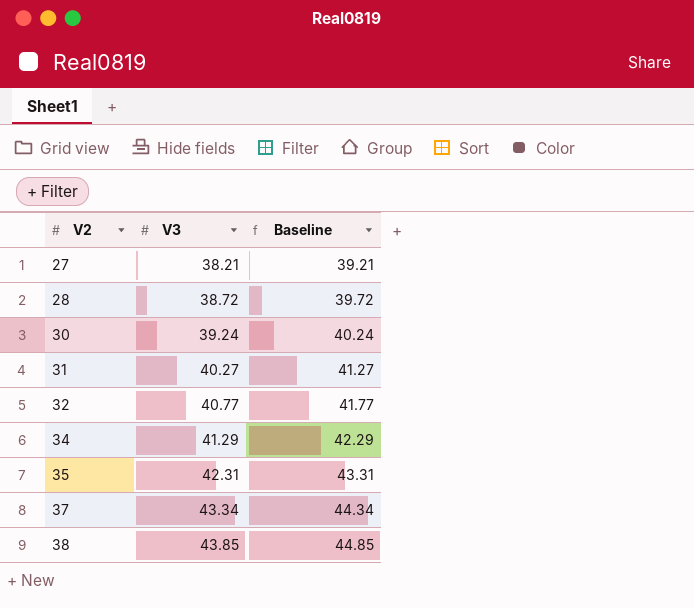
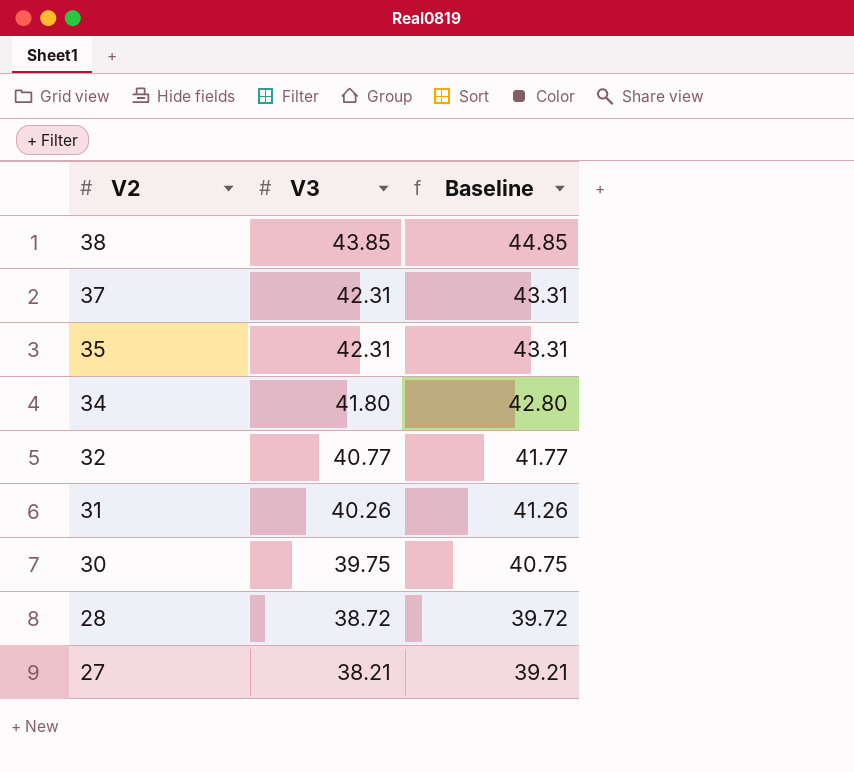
row order: V2 ascending -> V2 descending
37 | V3: 43.34 -> 42.31
37 | Baseline: 44.34 -> 43.31
34 | V3: 41.29 -> 41.80
34 | Baseline: 42.29 -> 42.80
31 | V3: 40.27 -> 40.26
31 | Baseline: 41.27 -> 41.26
30 | V3: 39.24 -> 39.75
30 | Baseline: 40.24 -> 40.75

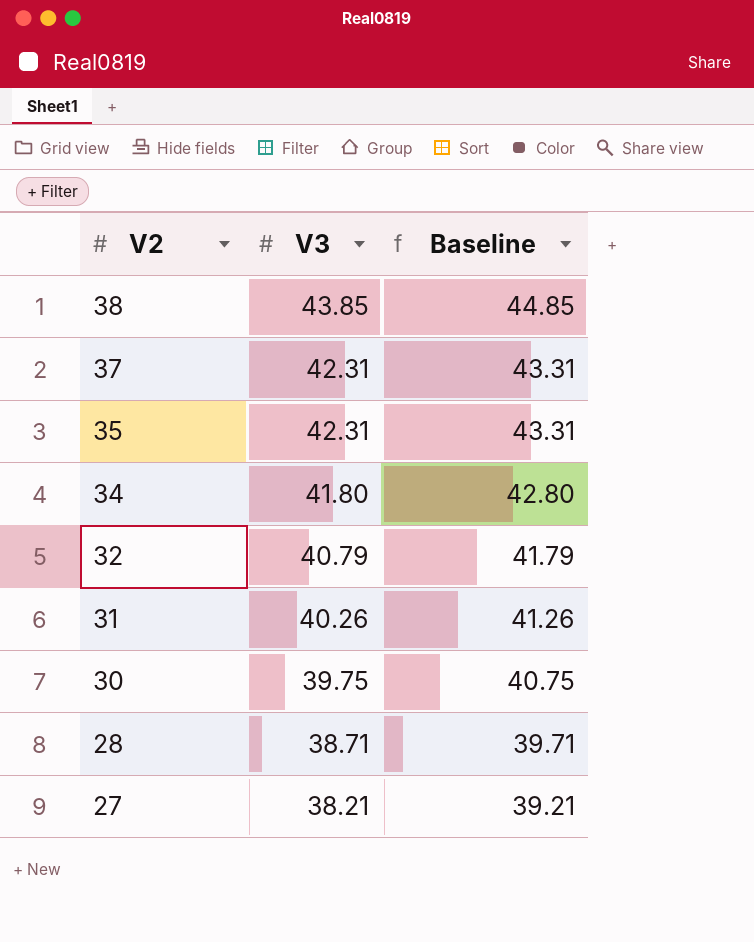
32 | V3: 40.77 -> 40.79
32 | Baseline: 41.77 -> 41.79
28 | V3: 38.72 -> 38.71
28 | Baseline: 39.72 -> 39.71

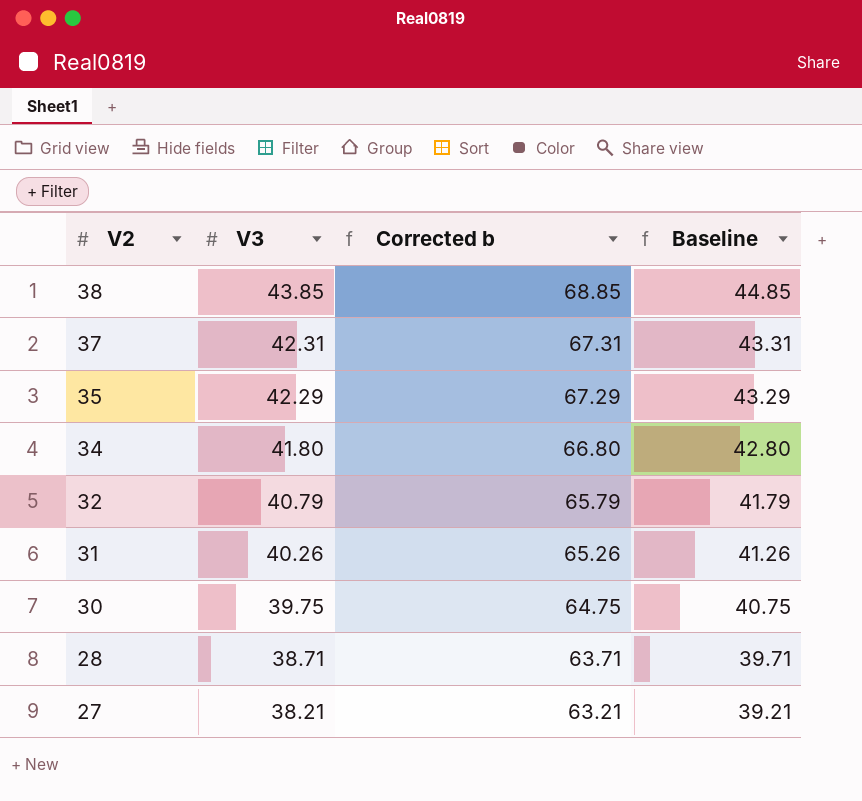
column Corrected b | formula: none -> [V3] + 25
35 | V3: 42.31 -> 42.29
35 | Baseline: 43.31 -> 43.29

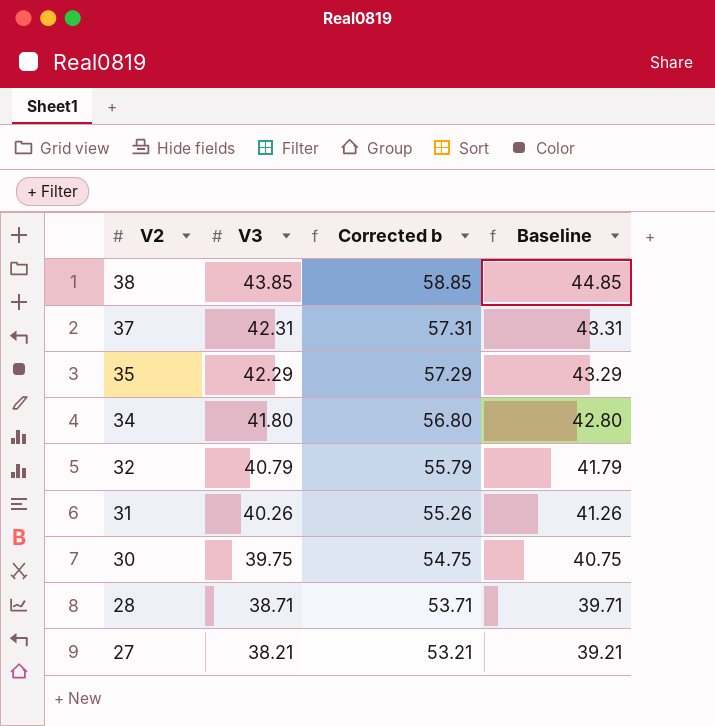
column Corrected b | formula: [V3] + 25 -> [V3] + 15

